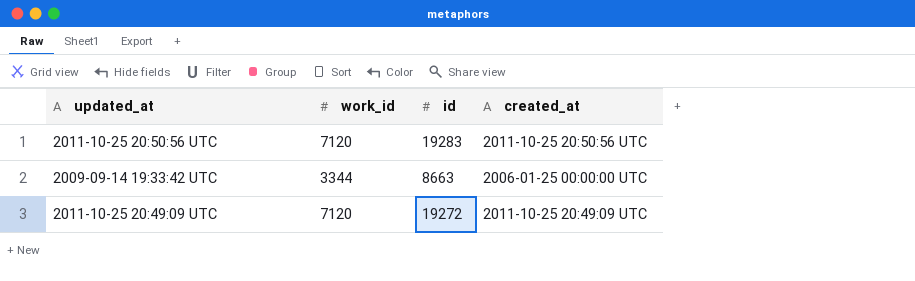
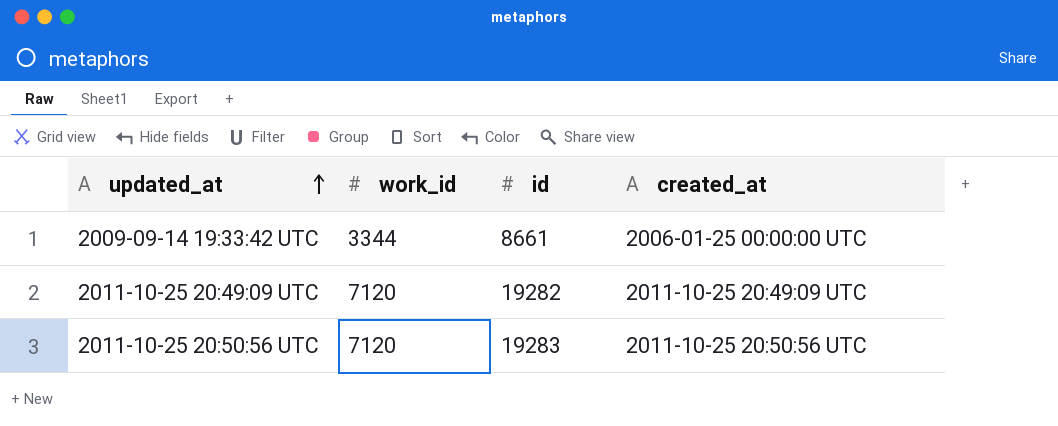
row order: none -> updated_at ascending
2009-09-14 19:33:42 UTC | id: 8663 -> 8661
2011-10-25 20:49:09 UTC | id: 19272 -> 19282

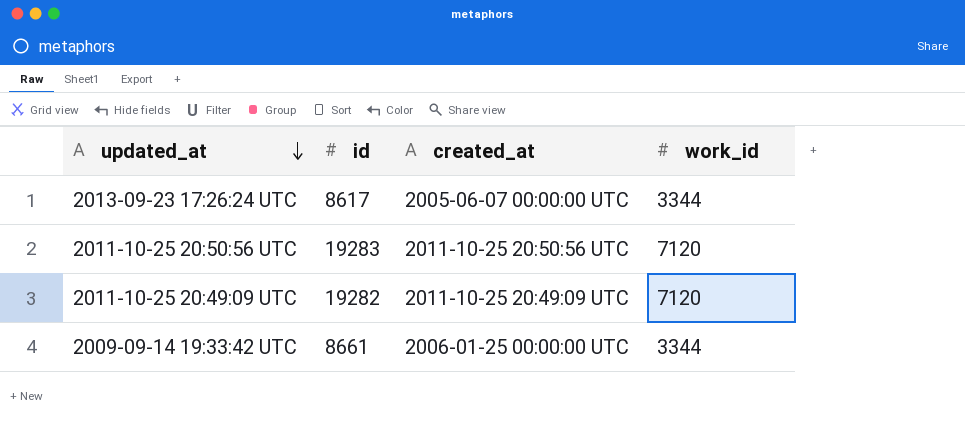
row order: updated_at ascending -> updated_at descending
column work_id | position: 2 -> 4
row 2013-09-23 17:26:24 UTC: none -> 8617 | 2005-06-07 00:00:00 UTC | 3344

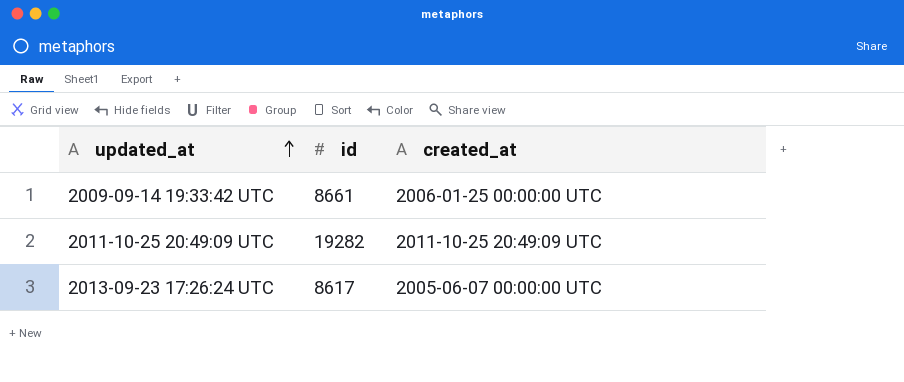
row order: updated_at descending -> updated_at ascending
column work_id | position: 4 -> none
row 2011-10-25 20:50:56 UTC: 19283 | 2011-10-25 20:50:56 UTC | 7120 -> none

